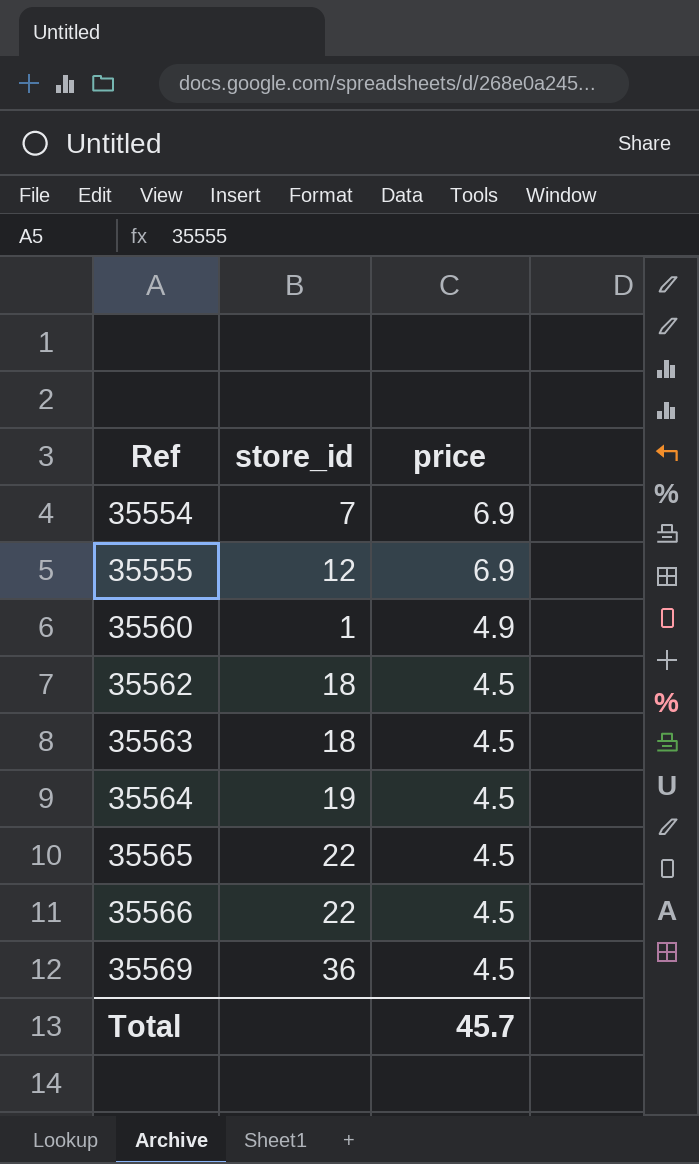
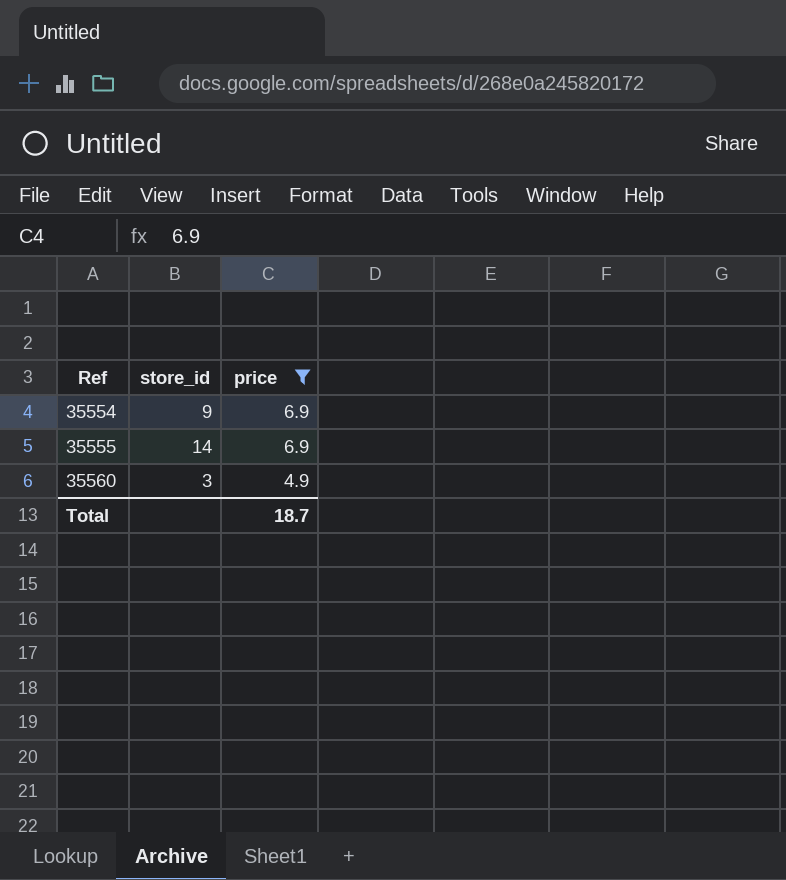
filter: none -> price != 4.5
35554 | store_id: 7 -> 9
35555 | store_id: 12 -> 14
35560 | store_id: 1 -> 3
Total | price: 45.7 -> 18.7

